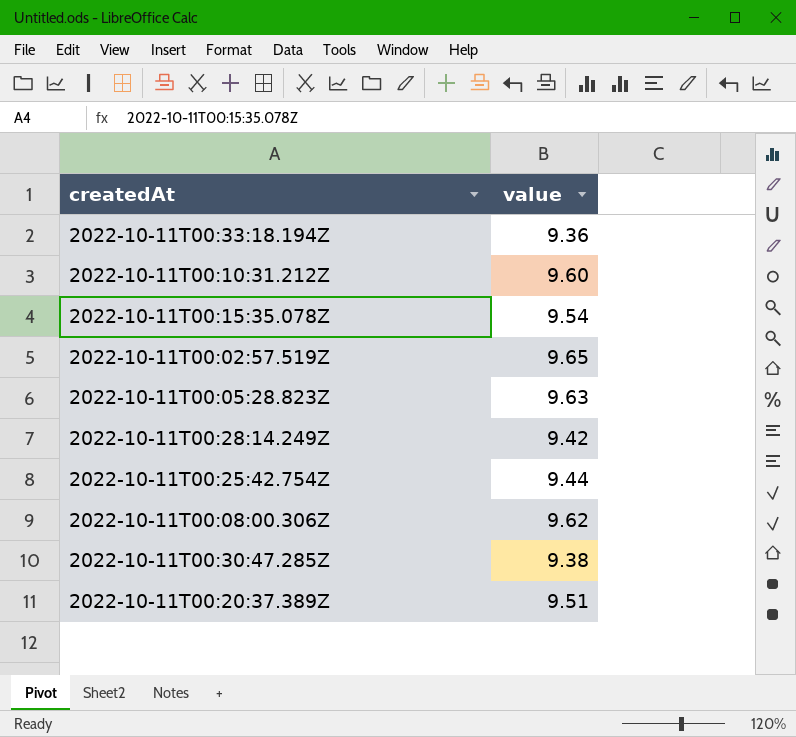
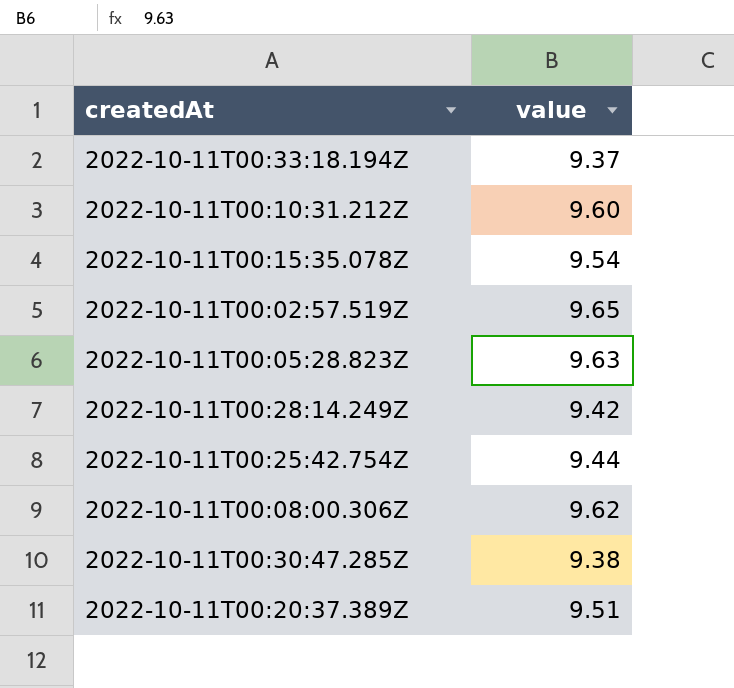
2022-10-11T00:33:18.194Z | value: 9.36 -> 9.37

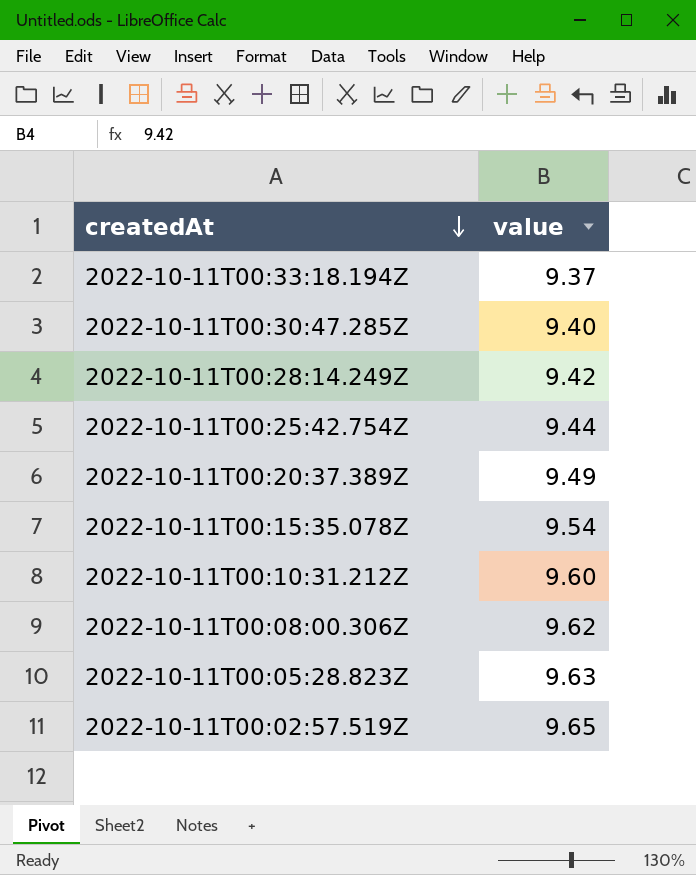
row order: none -> createdAt descending
2022-10-11T00:30:47.285Z | value: 9.38 -> 9.40
2022-10-11T00:20:37.389Z | value: 9.51 -> 9.49

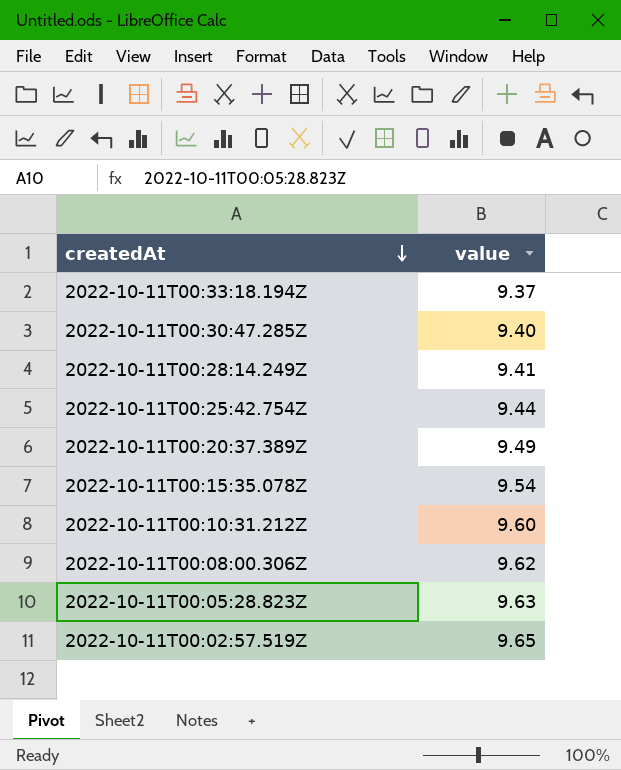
2022-10-11T00:28:14.249Z | value: 9.42 -> 9.41

